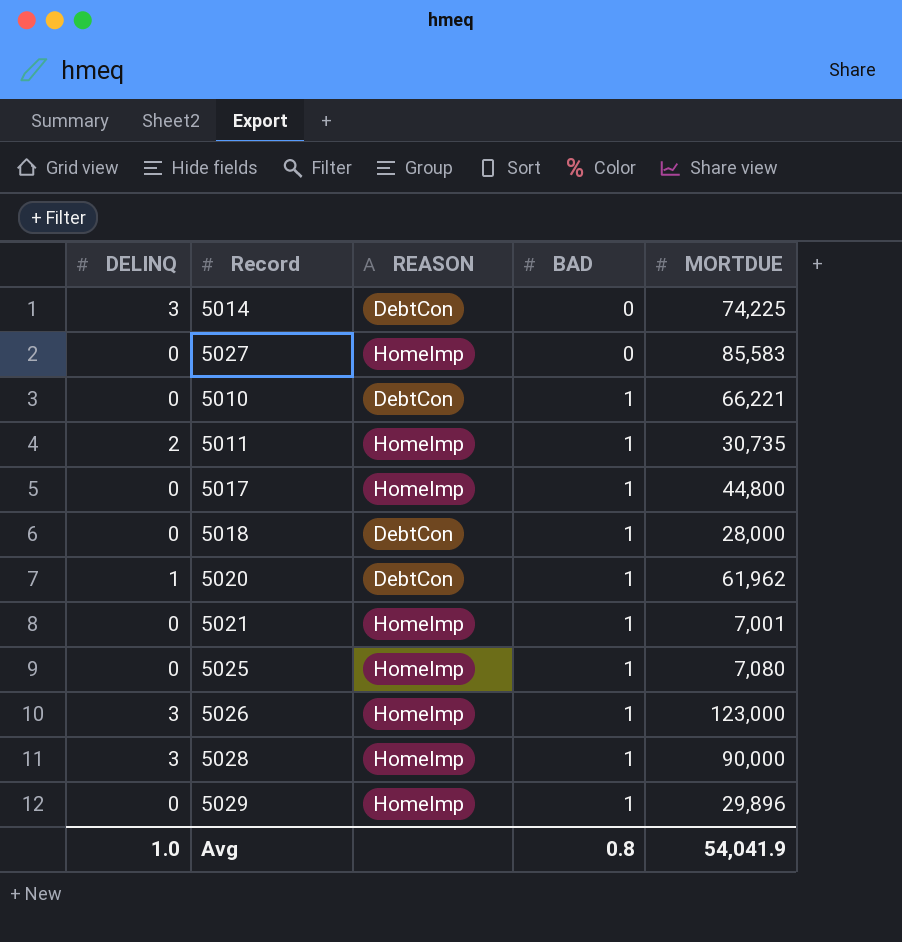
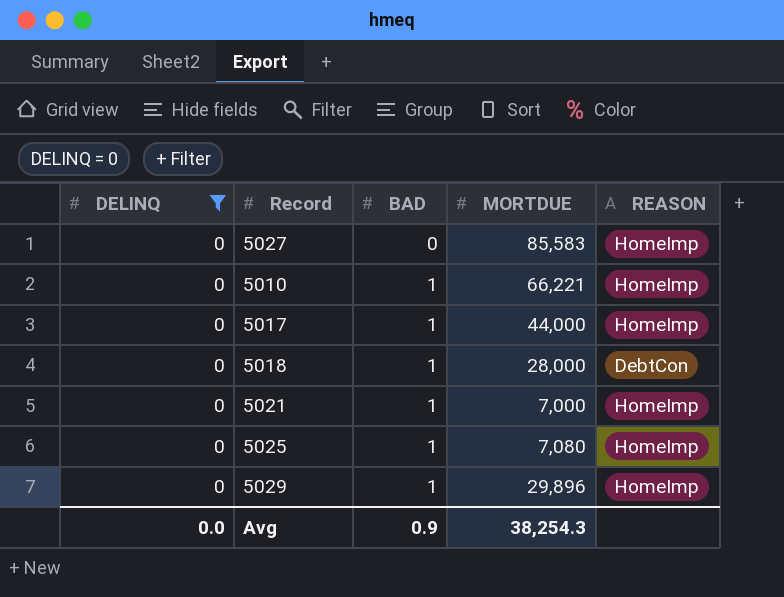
filter: none -> DELINQ = 0
column REASON | position: 3 -> 5
5010 | REASON: DebtCon -> HomeImp
5017 | MORTDUE: 44,800 -> 44,000
5021 | MORTDUE: 7,001 -> 7,000
Avg | DELINQ: 1.0 -> 0.0
Avg | BAD: 0.8 -> 0.9
Avg | MORTDUE: 54,041.9 -> 38,254.3

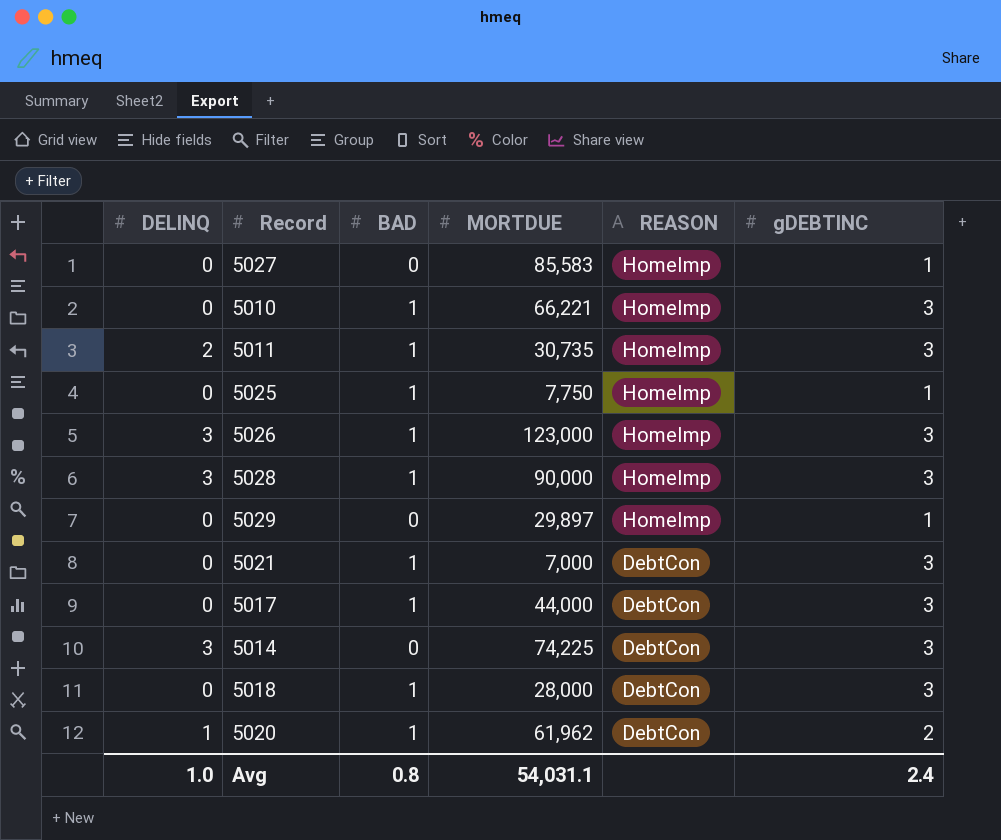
filter: DELINQ = 0 -> none
row order: BAD ascending -> REASON descending
column gDEBTINC | position: none -> 6
5025 | MORTDUE: 7,080 -> 7,750
5029 | BAD: 1 -> 0
5029 | MORTDUE: 29,896 -> 29,897
5021 | REASON: HomeImp -> DebtCon
5017 | REASON: HomeImp -> DebtCon
Avg | DELINQ: 0.0 -> 1.0
Avg | BAD: 0.9 -> 0.8
Avg | MORTDUE: 38,254.3 -> 54,031.1

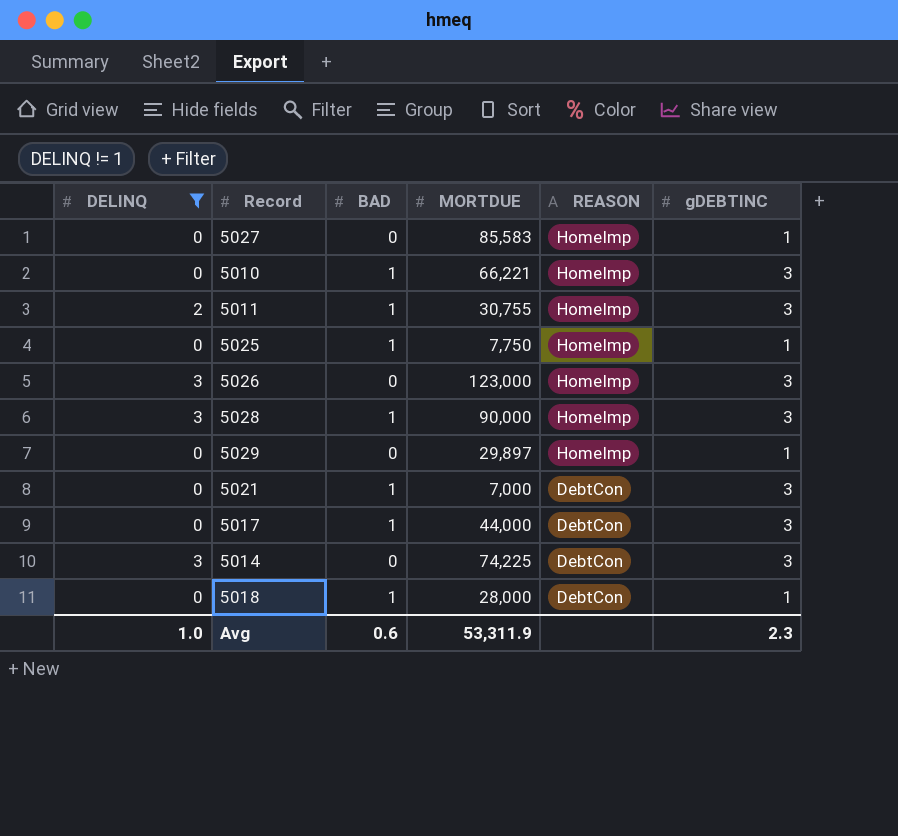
filter: none -> DELINQ != 1
5011 | MORTDUE: 30,735 -> 30,755
5026 | BAD: 1 -> 0
5018 | gDEBTINC: 3 -> 1
Avg | BAD: 0.8 -> 0.6
Avg | MORTDUE: 54,031.1 -> 53,311.9
Avg | gDEBTINC: 2.4 -> 2.3

